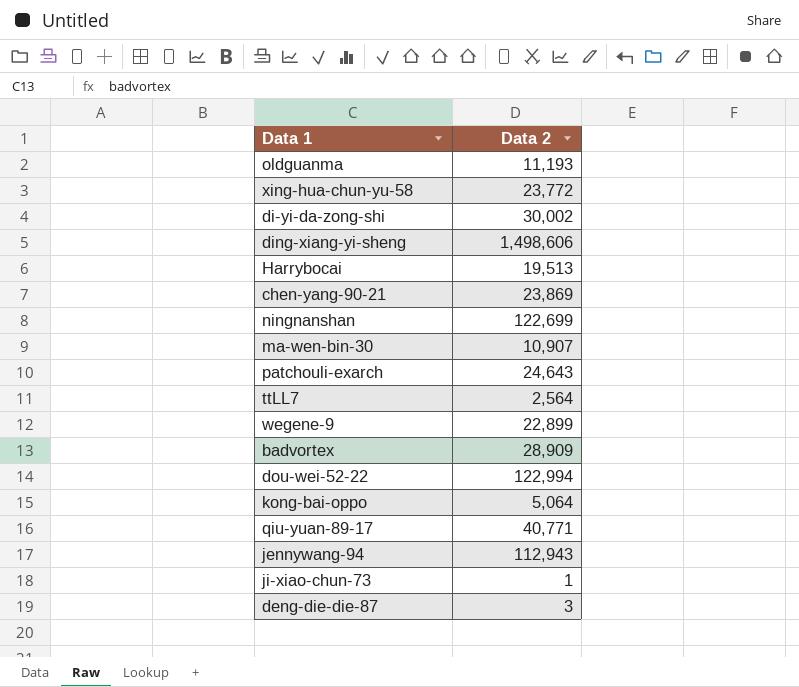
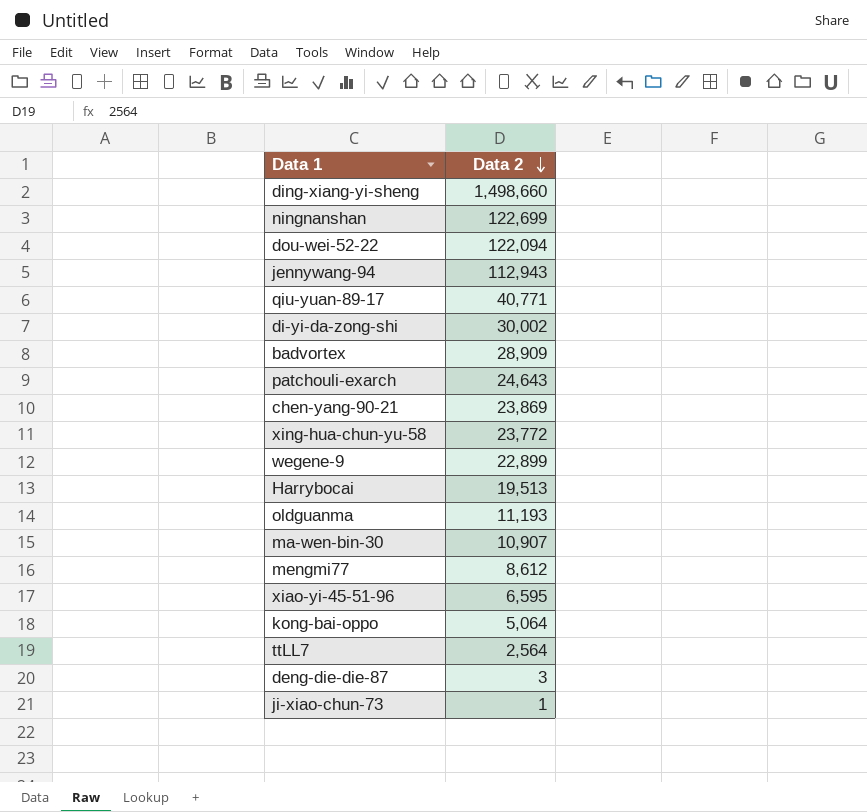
row order: none -> Data 2 descending
ding-xiang-yi-sheng | Data 2: 1,498,606 -> 1,498,660
dou-wei-52-22 | Data 2: 122,994 -> 122,094
row mengmi77: none -> 8,612
row xiao-yi-45-51-96: none -> 6,595

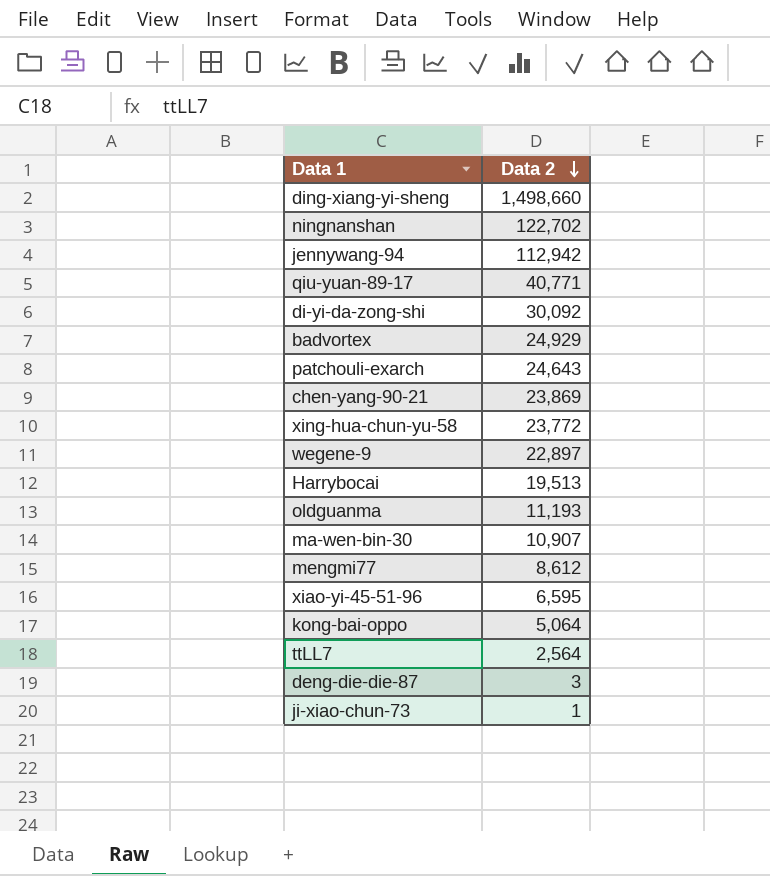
row dou-wei-52-22: 122,094 -> none
ningnanshan | Data 2: 122,699 -> 122,702
jennywang-94 | Data 2: 112,943 -> 112,942
di-yi-da-zong-shi | Data 2: 30,002 -> 30,092
badvortex | Data 2: 28,909 -> 24,929
wegene-9 | Data 2: 22,899 -> 22,897

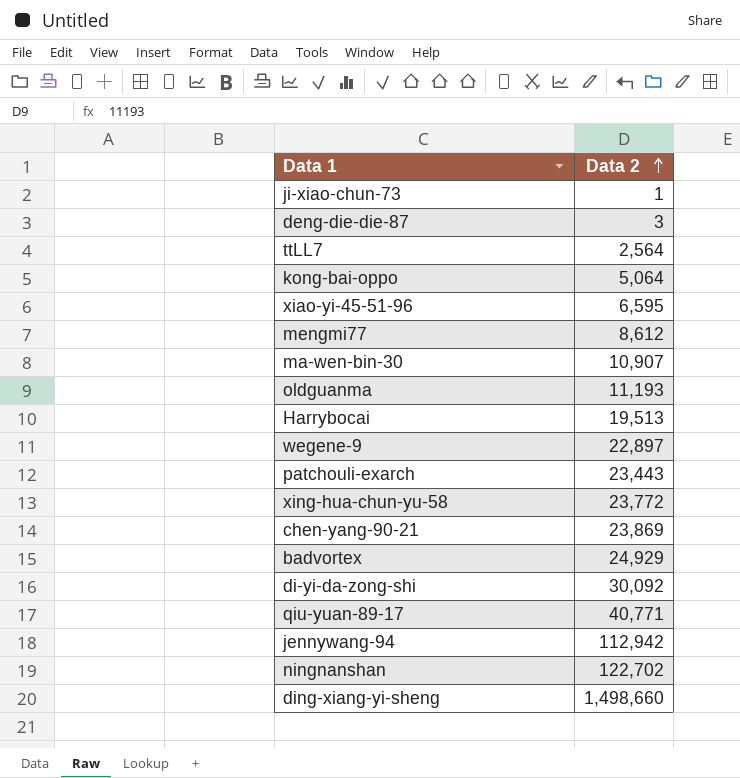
row order: Data 2 descending -> Data 2 ascending
patchouli-exarch | Data 2: 24,643 -> 23,443

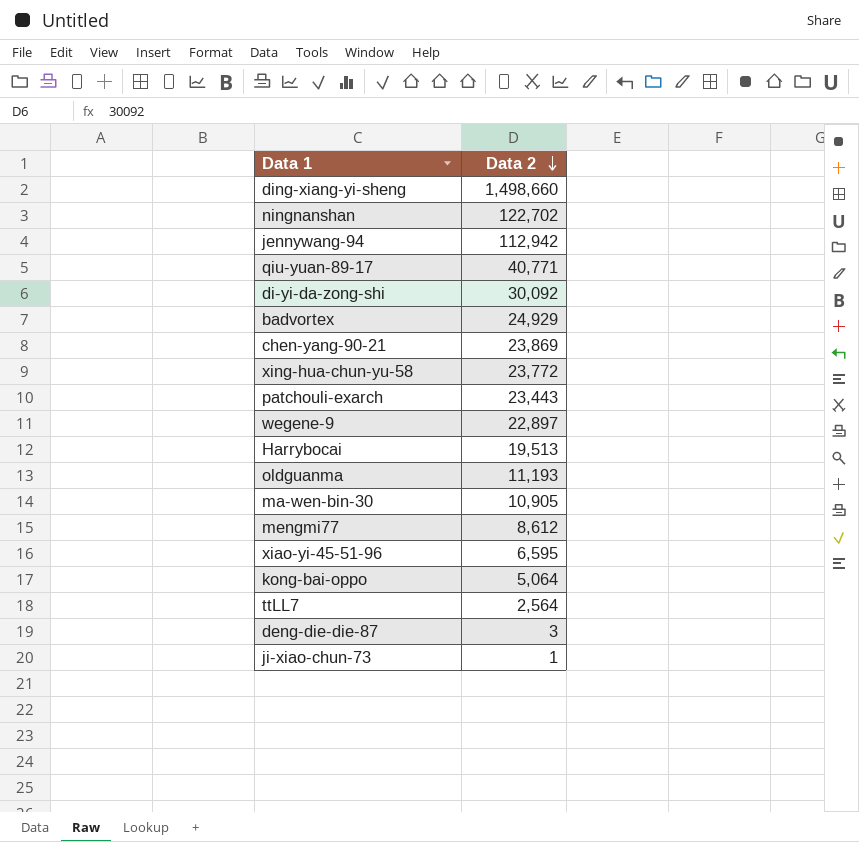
row order: Data 2 ascending -> Data 2 descending
ma-wen-bin-30 | Data 2: 10,907 -> 10,905

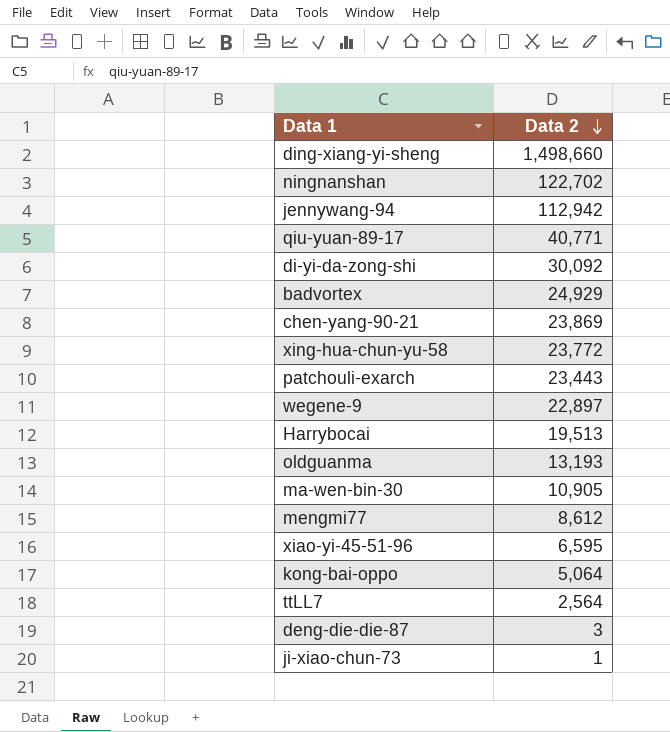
oldguanma | Data 2: 11,193 -> 13,193

